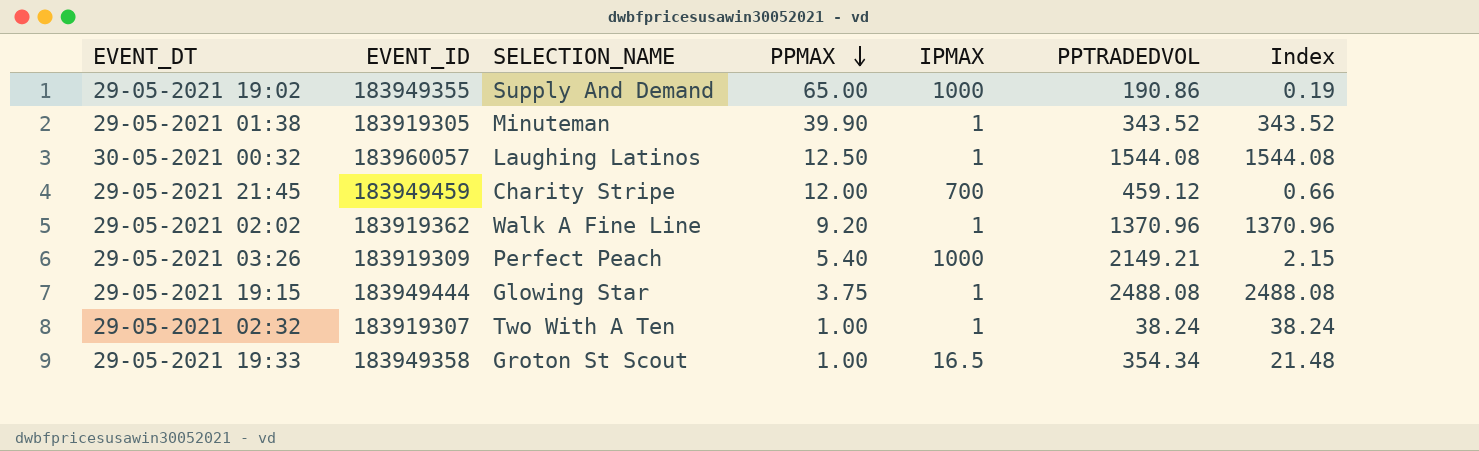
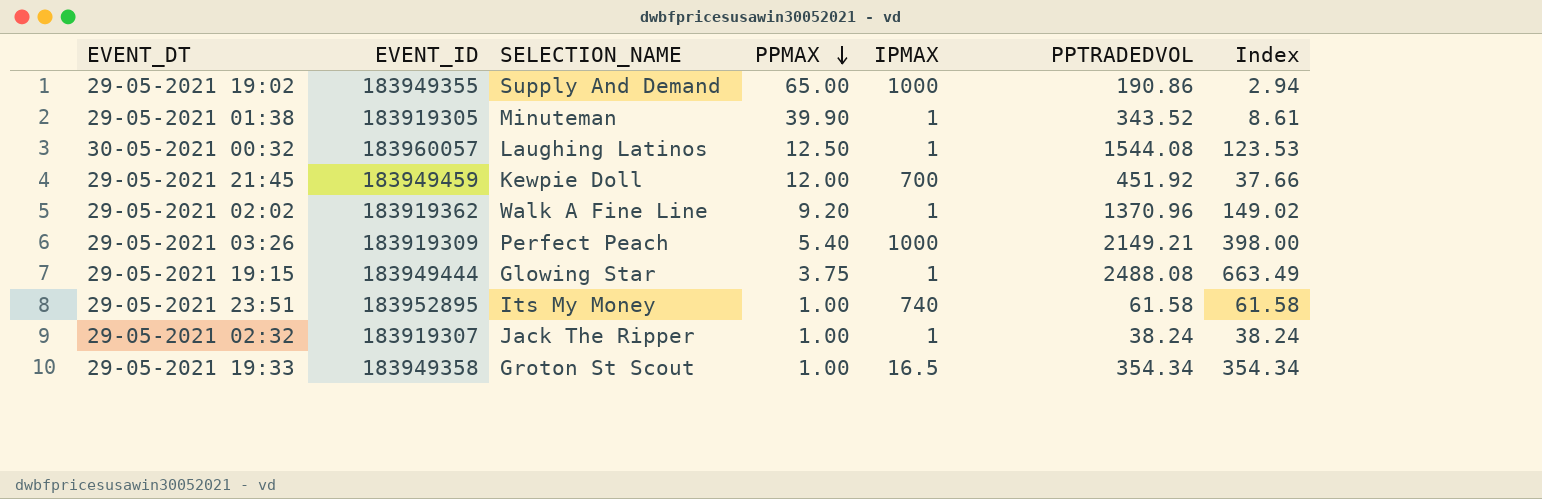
column Index | formula: [PPTRADEDVOL] / [IPMAX] -> [PPTRADEDVOL] / [PPMAX]
29-05-2021 21:45 | SELECTION_NAME: Charity Stripe -> Kewpie Doll
29-05-2021 21:45 | PPTRADEDVOL: 459.12 -> 451.92
row 29-05-2021 23:51: none -> 183952895 | Its My Money | 1.00 | 740 | 61.58 | 61.58
29-05-2021 02:32 | SELECTION_NAME: Two With A Ten -> Jack The Ripper

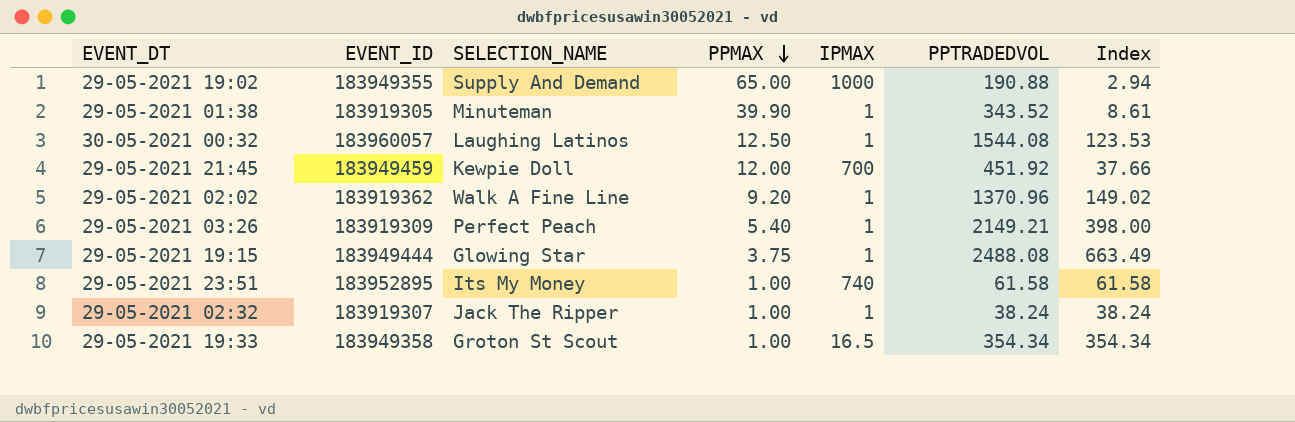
29-05-2021 19:02 | PPTRADEDVOL: 190.86 -> 190.88
29-05-2021 03:26 | IPMAX: 1000 -> 1

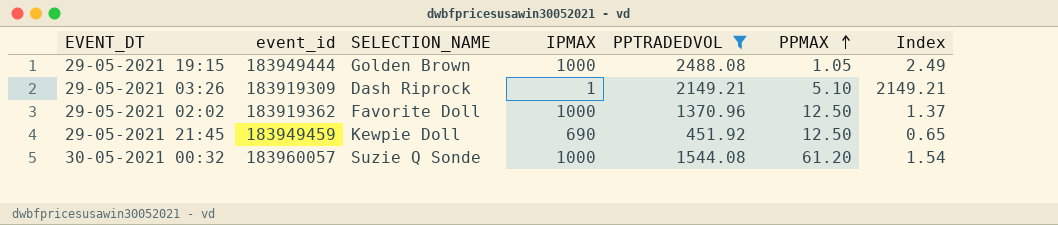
filter: none -> PPTRADEDVOL >= 451.92
row order: PPMAX descending -> PPMAX ascending
column name: EVENT_ID -> event_id
column PPMAX | position: 4 -> 6
column Index | formula: [PPTRADEDVOL] / [PPMAX] -> [PPTRADEDVOL] / [IPMAX]
29-05-2021 19:15 | SELECTION_NAME: Glowing Star -> Golden Brown
29-05-2021 19:15 | IPMAX: 1 -> 1000
29-05-2021 19:15 | PPMAX: 3.75 -> 1.05
29-05-2021 03:26 | SELECTION_NAME: Perfect Peach -> Dash Riprock
29-05-2021 03:26 | PPMAX: 5.40 -> 5.10
29-05-2021 02:02 | SELECTION_NAME: Walk A Fine Line -> Favorite Doll
29-05-2021 02:02 | IPMAX: 1 -> 1000
29-05-2021 02:02 | PPMAX: 9.20 -> 12.50
29-05-2021 21:45 | IPMAX: 700 -> 690
29-05-2021 21:45 | PPMAX: 12.00 -> 12.50
30-05-2021 00:32 | SELECTION_NAME: Laughing Latinos -> Suzie Q Sonde
30-05-2021 00:32 | IPMAX: 1 -> 1000
30-05-2021 00:32 | PPMAX: 12.50 -> 61.20

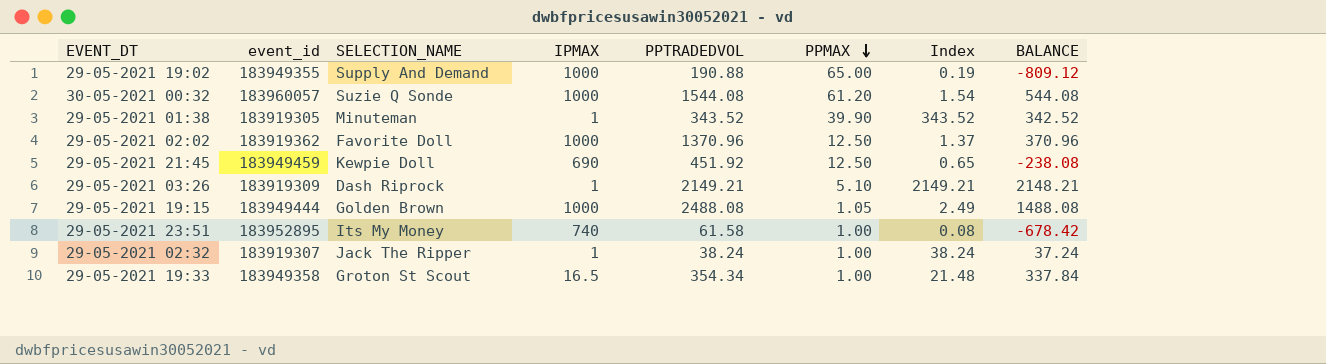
filter: PPTRADEDVOL >= 451.92 -> none
row order: PPMAX ascending -> PPMAX descending
column BALANCE | formula: none -> [PPTRADEDVOL] - [IPMAX]

